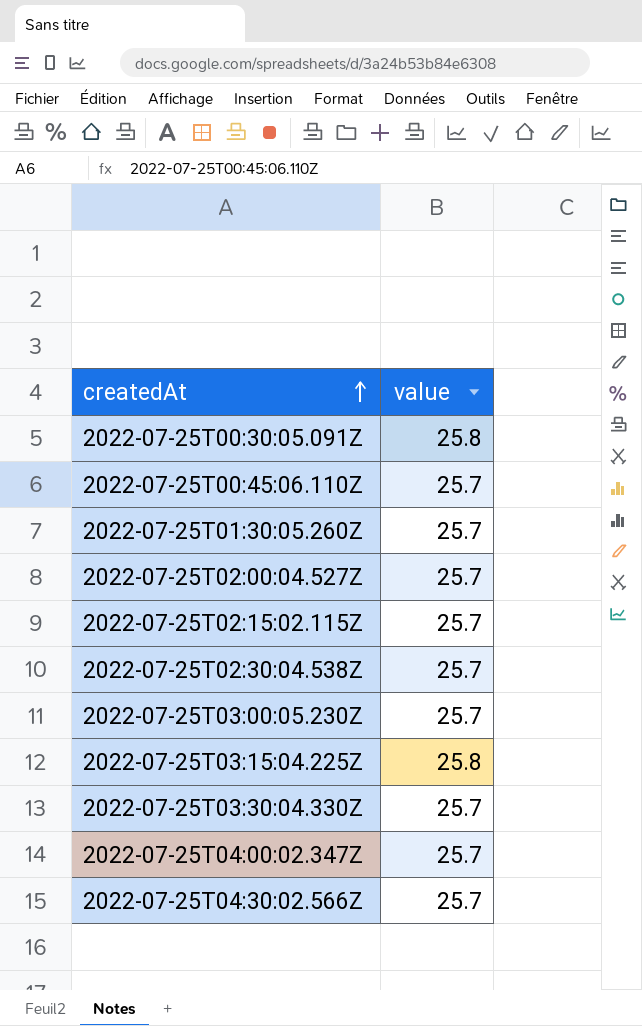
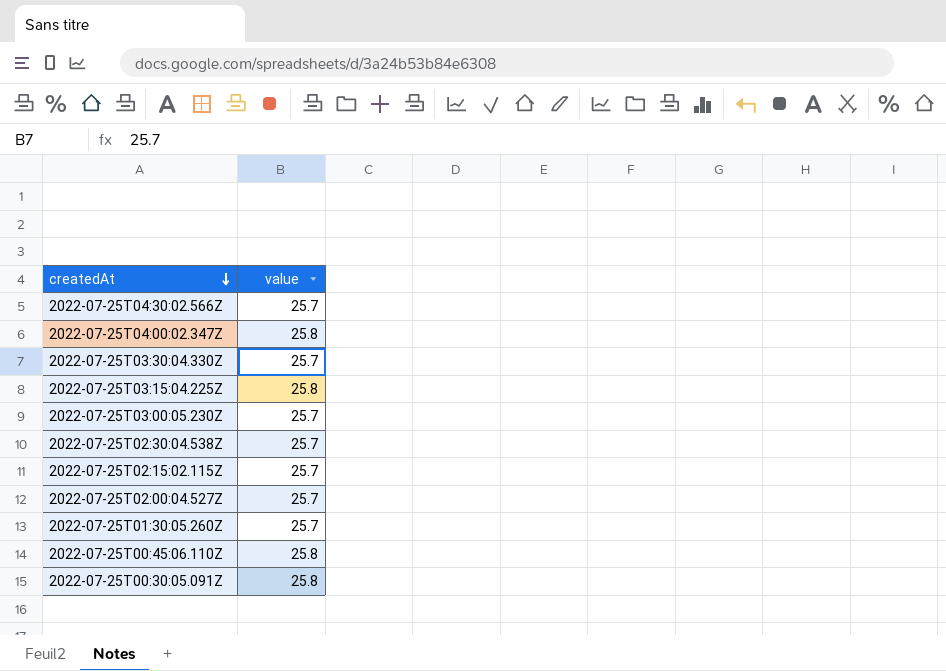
row order: createdAt ascending -> createdAt descending
2022-07-25T04:00:02.347Z | value: 25.7 -> 25.8
2022-07-25T00:45:06.110Z | value: 25.7 -> 25.8

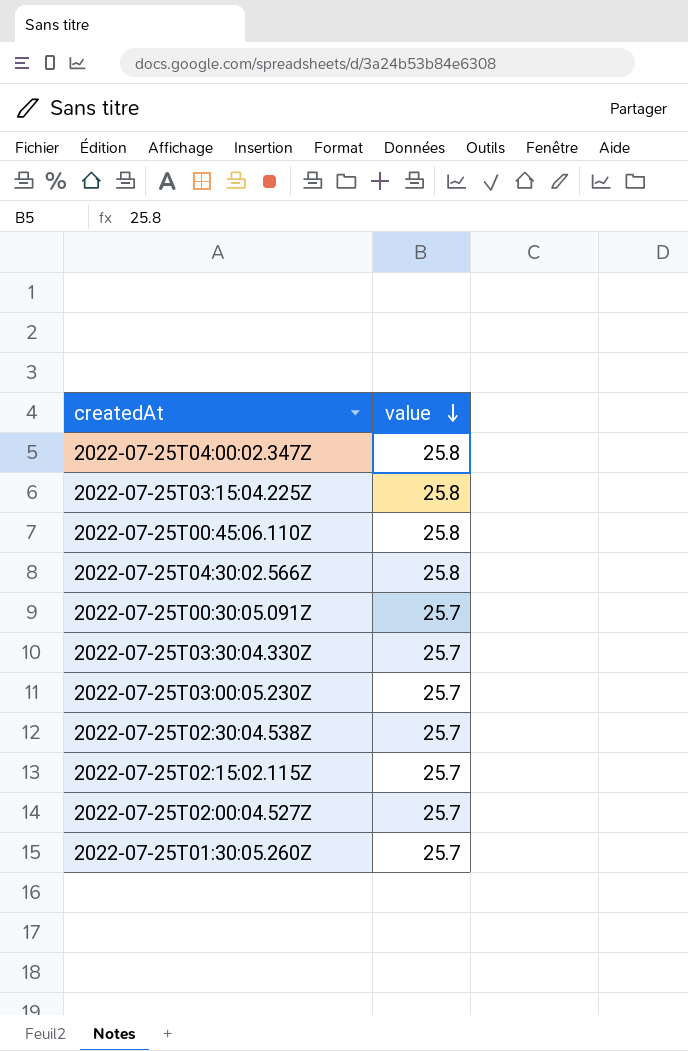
row order: createdAt descending -> value descending
2022-07-25T04:30:02.566Z | value: 25.7 -> 25.8
2022-07-25T00:30:05.091Z | value: 25.8 -> 25.7

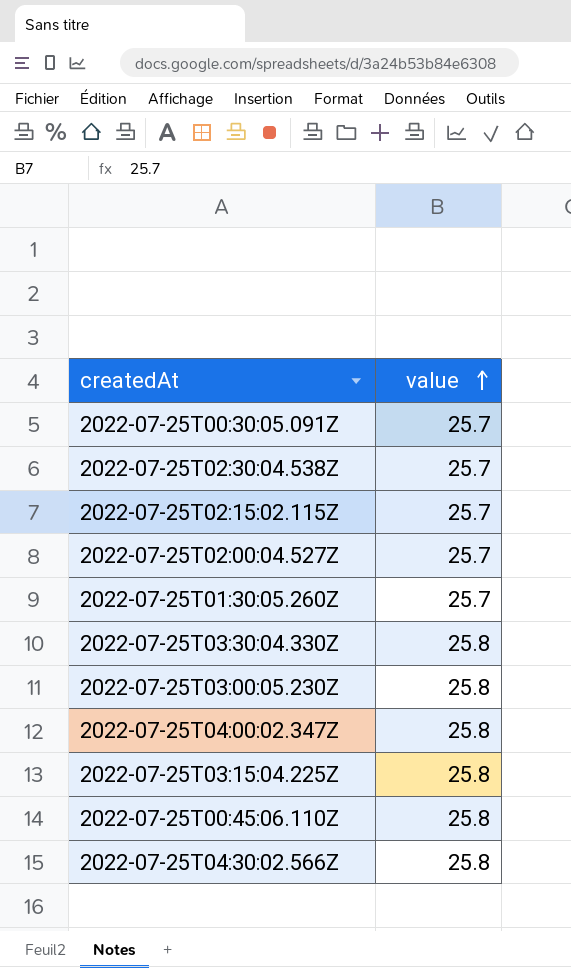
row order: value descending -> value ascending
2022-07-25T03:30:04.330Z | value: 25.7 -> 25.8
2022-07-25T03:00:05.230Z | value: 25.7 -> 25.8

